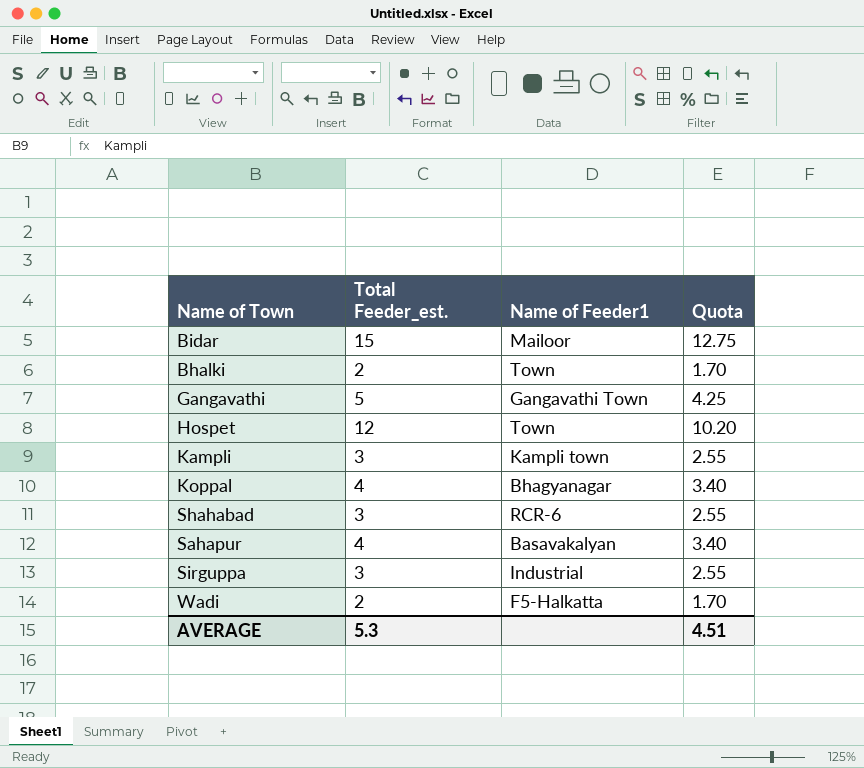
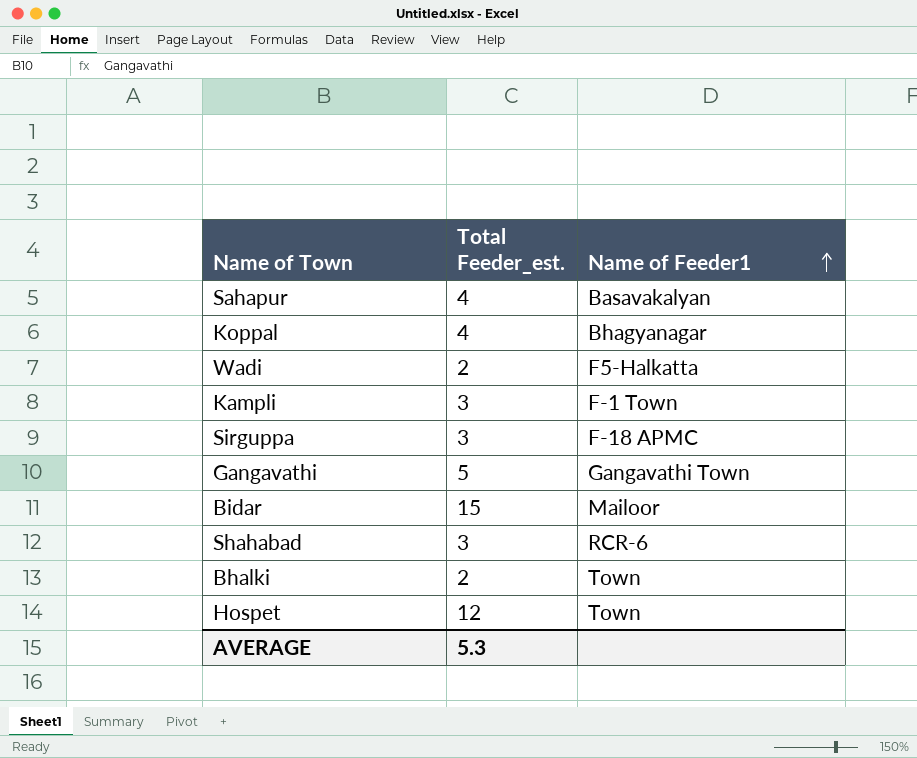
row order: none -> Name of Feeder1 ascending
column Quota | formula: [Total Feeder_est.] * 0.85 -> none
Kampli | Name of Feeder1: Kampli town -> F-1 Town
Sirguppa | Name of Feeder1: Industrial -> F-18 APMC

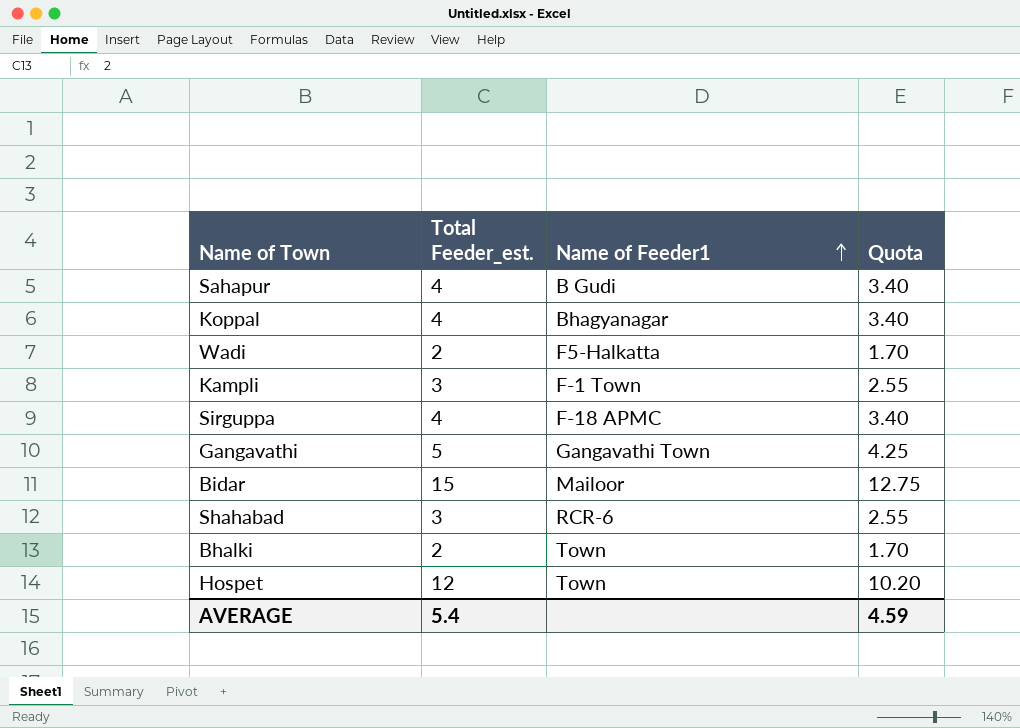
column Quota | formula: none -> [Total Feeder_est.] * 0.85
Sahapur | Name of Feeder1: Basavakalyan -> B Gudi
Sirguppa | Total Feeder_est.: 3 -> 4
AVERAGE | Total Feeder_est.: 5.3 -> 5.4

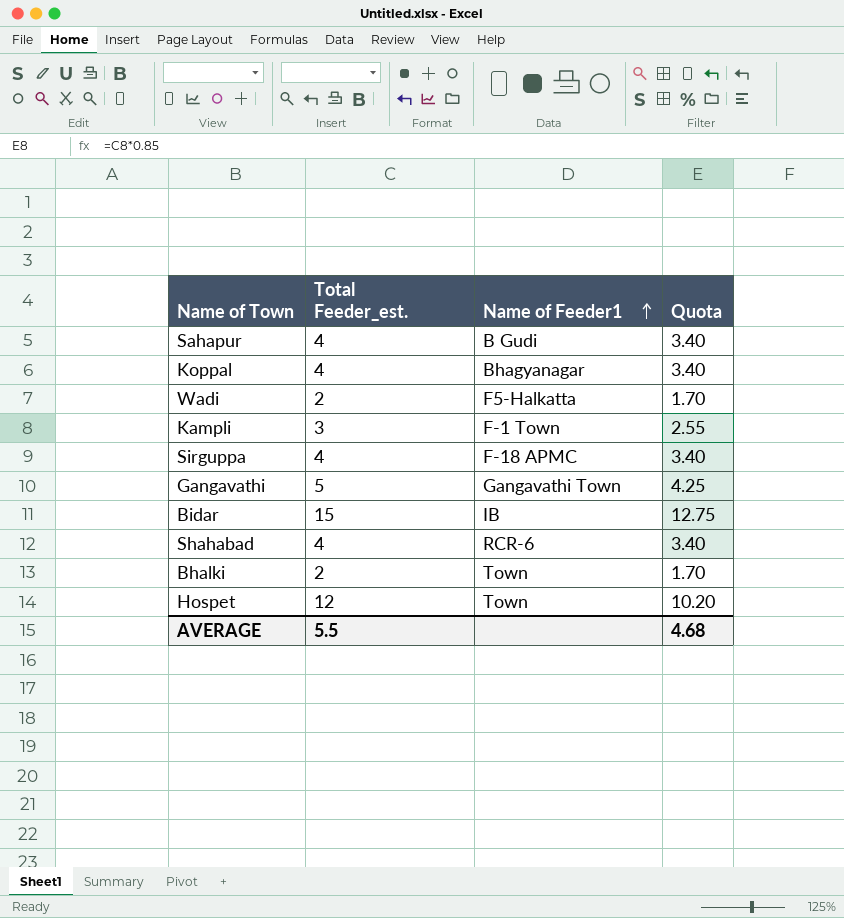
Bidar | Name of Feeder1: Mailoor -> IB
Shahabad | Total Feeder_est.: 3 -> 4
Shahabad | Quota: 2.55 -> 3.40
AVERAGE | Total Feeder_est.: 5.4 -> 5.5
AVERAGE | Quota: 4.59 -> 4.68

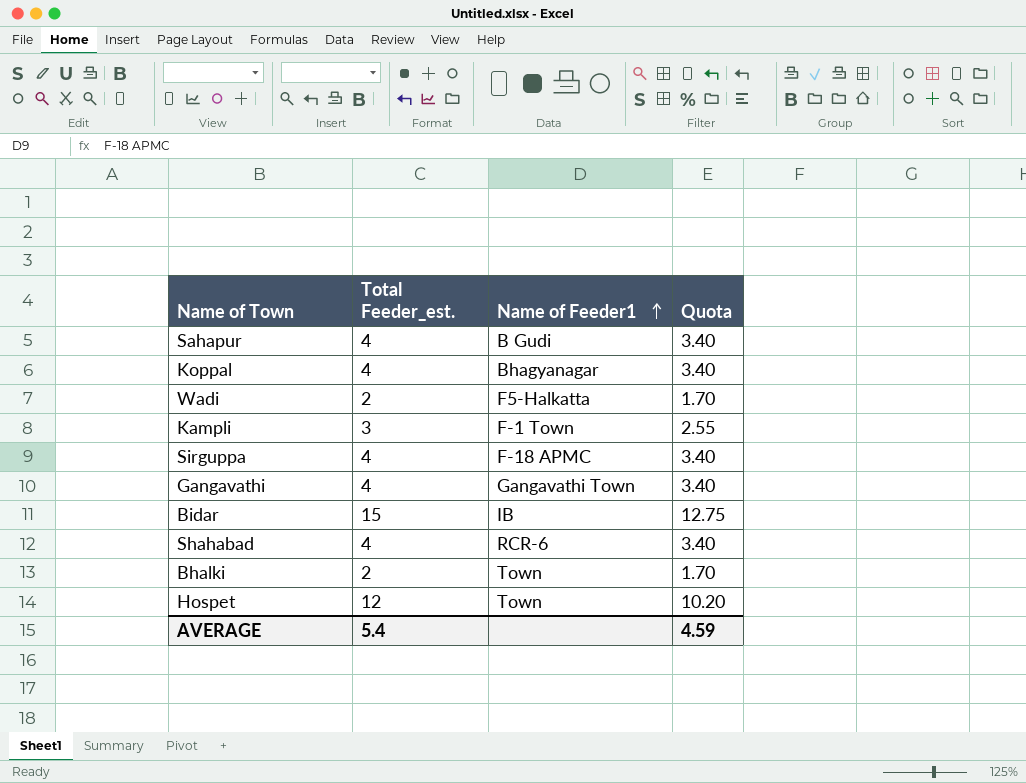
Gangavathi | Total Feeder_est.: 5 -> 4
Gangavathi | Quota: 4.25 -> 3.40
AVERAGE | Total Feeder_est.: 5.5 -> 5.4
AVERAGE | Quota: 4.68 -> 4.59

